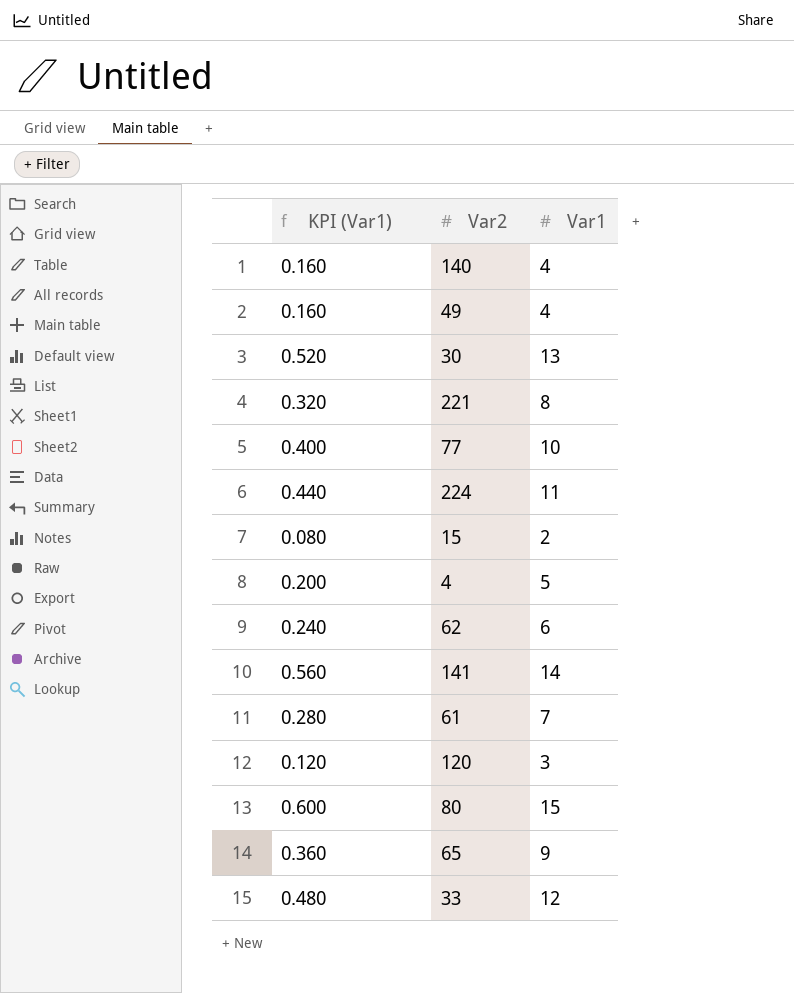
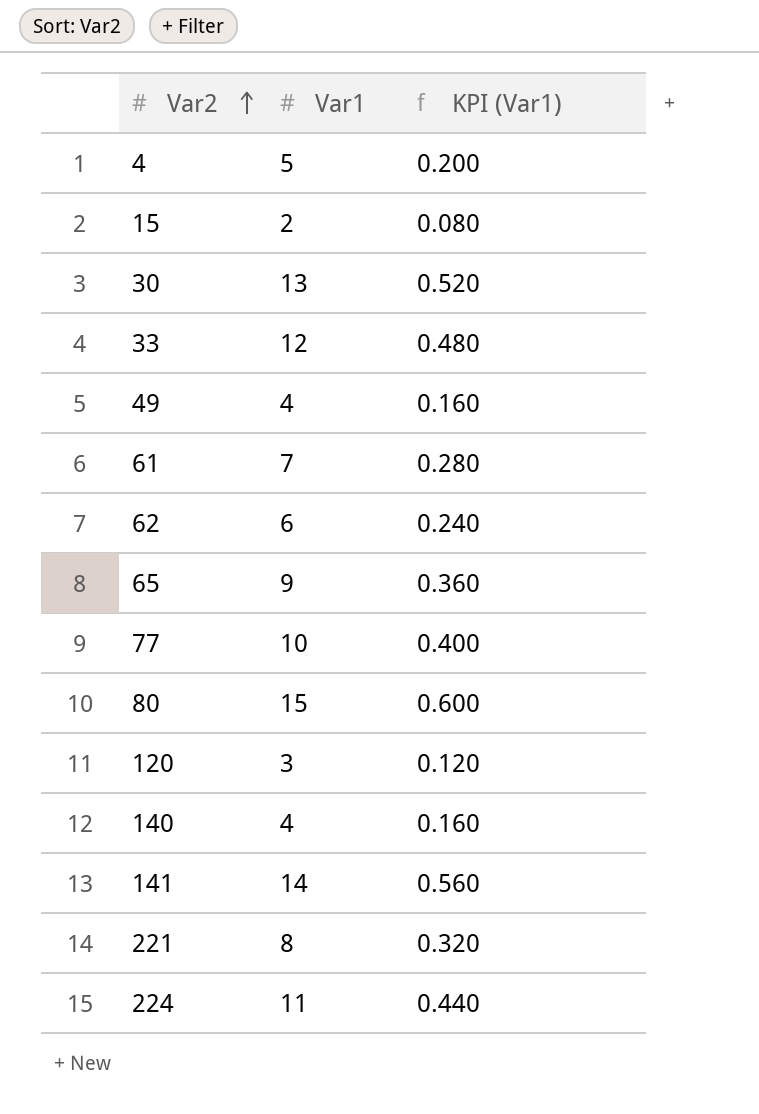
row order: none -> Var2 ascending
column KPI (Var1) | position: 1 -> 3

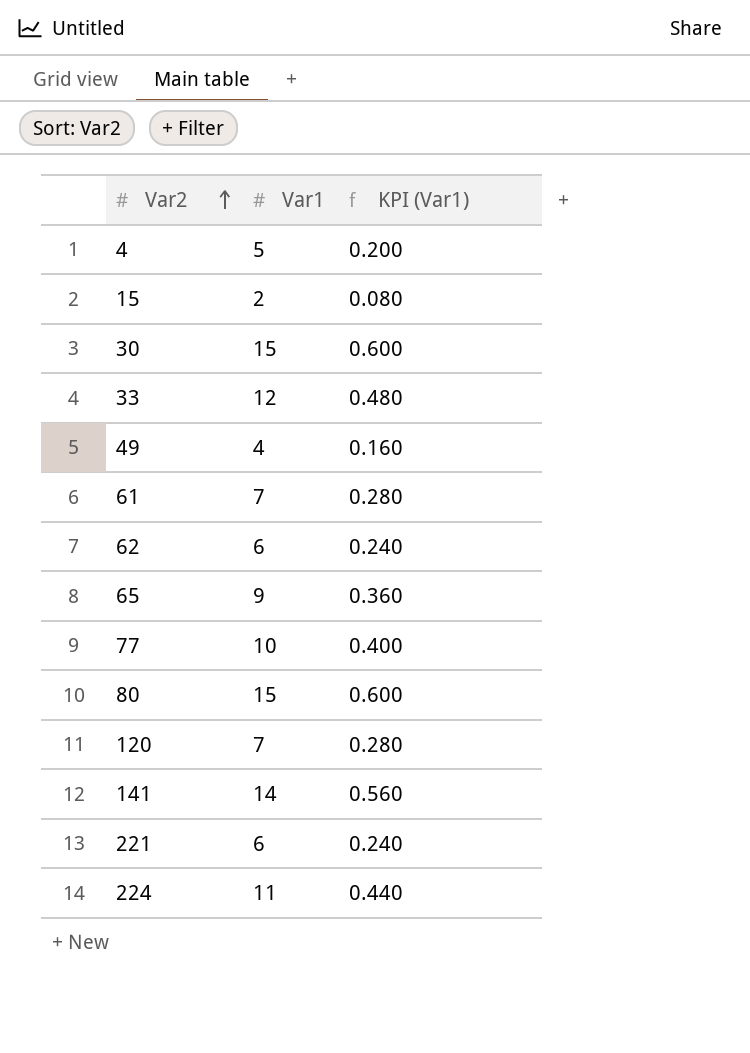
row 140: 4 | 0.160 -> none
30 | Var1: 13 -> 15
30 | KPI (Var1): 0.520 -> 0.600
120 | Var1: 3 -> 7
120 | KPI (Var1): 0.120 -> 0.280
221 | Var1: 8 -> 6
221 | KPI (Var1): 0.320 -> 0.240

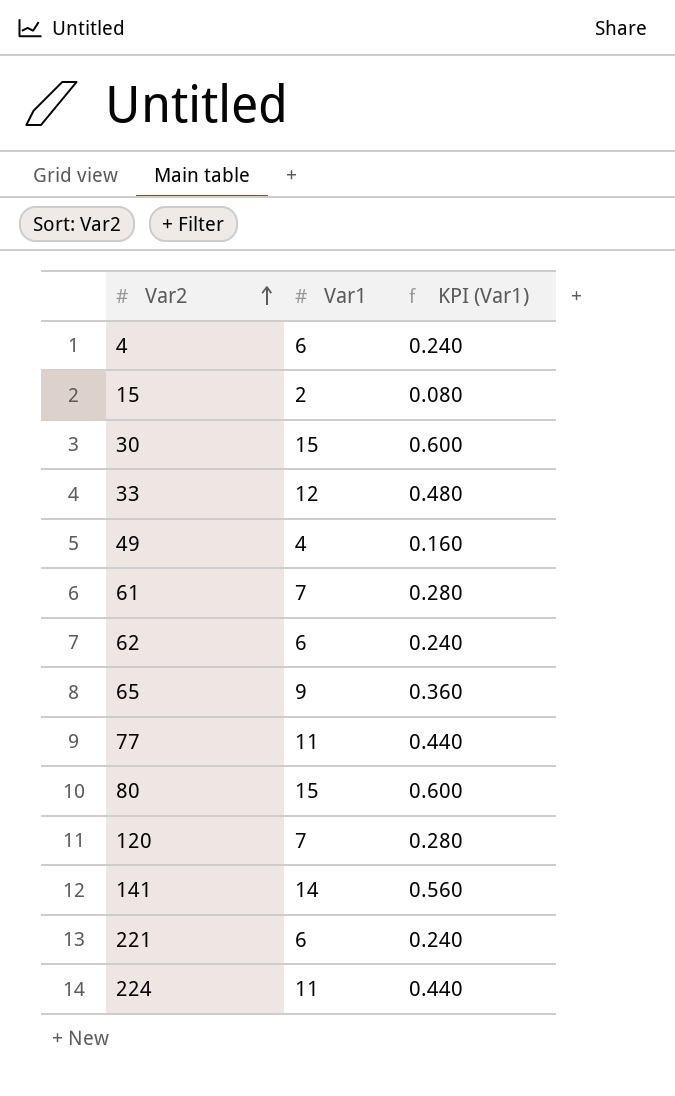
4 | Var1: 5 -> 6
4 | KPI (Var1): 0.200 -> 0.240
77 | Var1: 10 -> 11
77 | KPI (Var1): 0.400 -> 0.440

